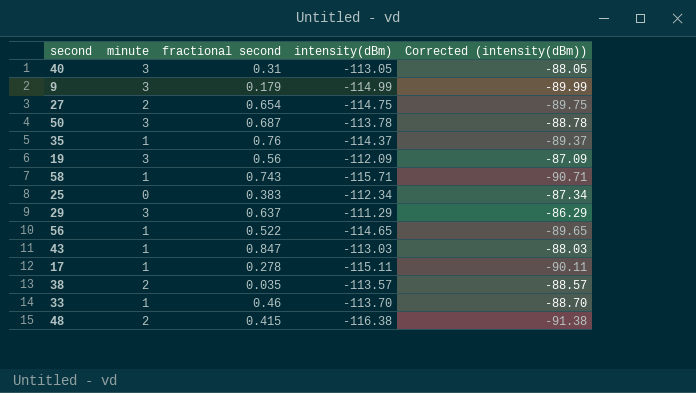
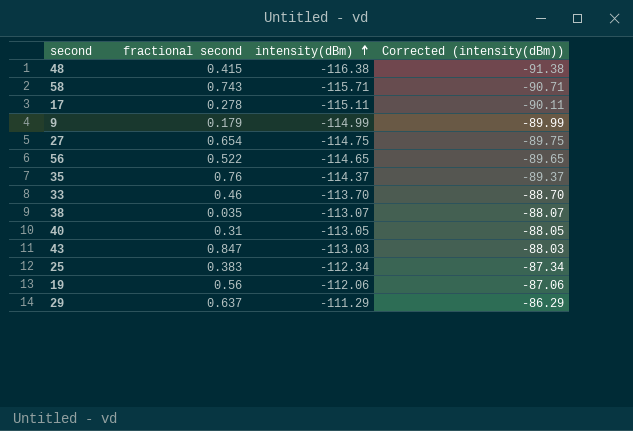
row order: none -> intensity(dBm) ascending
column minute | position: 2 -> none
row 50: 3 | 0.687 | -113.78 | -88.78 -> none
38 | intensity(dBm): -113.57 -> -113.07
38 | Corrected (intensity(dBm)): -88.57 -> -88.07
19 | intensity(dBm): -112.09 -> -112.06
19 | Corrected (intensity(dBm)): -87.09 -> -87.06

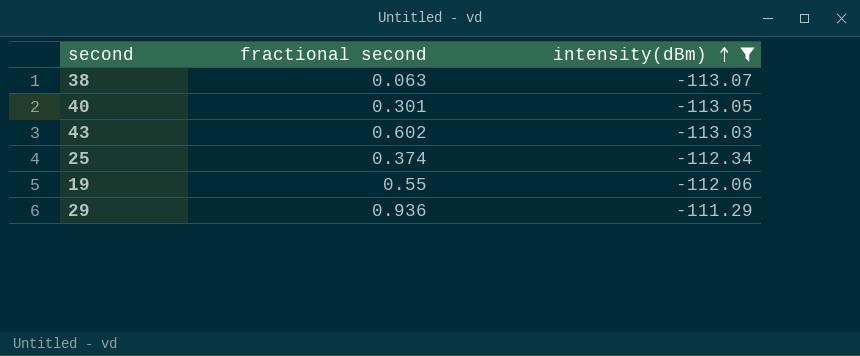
filter: none -> intensity(dBm) >= -113.07
column Corrected (intensity(dBm)) | formula: [intensity(dBm)] + 25 -> none
38 | fractional second: 0.035 -> 0.063
40 | fractional second: 0.31 -> 0.301
43 | fractional second: 0.847 -> 0.602
25 | fractional second: 0.383 -> 0.374
19 | fractional second: 0.56 -> 0.55
29 | fractional second: 0.637 -> 0.936

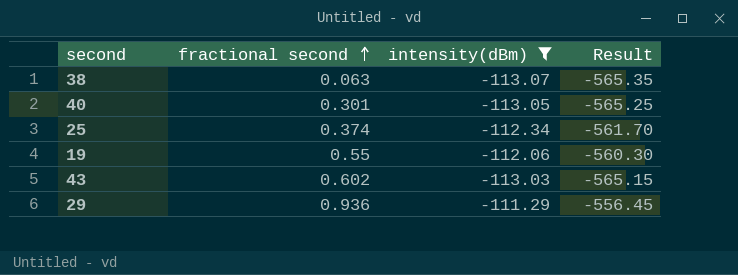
row order: intensity(dBm) ascending -> fractional second ascending
column Result | formula: none -> [intensity(dBm)] * 5

